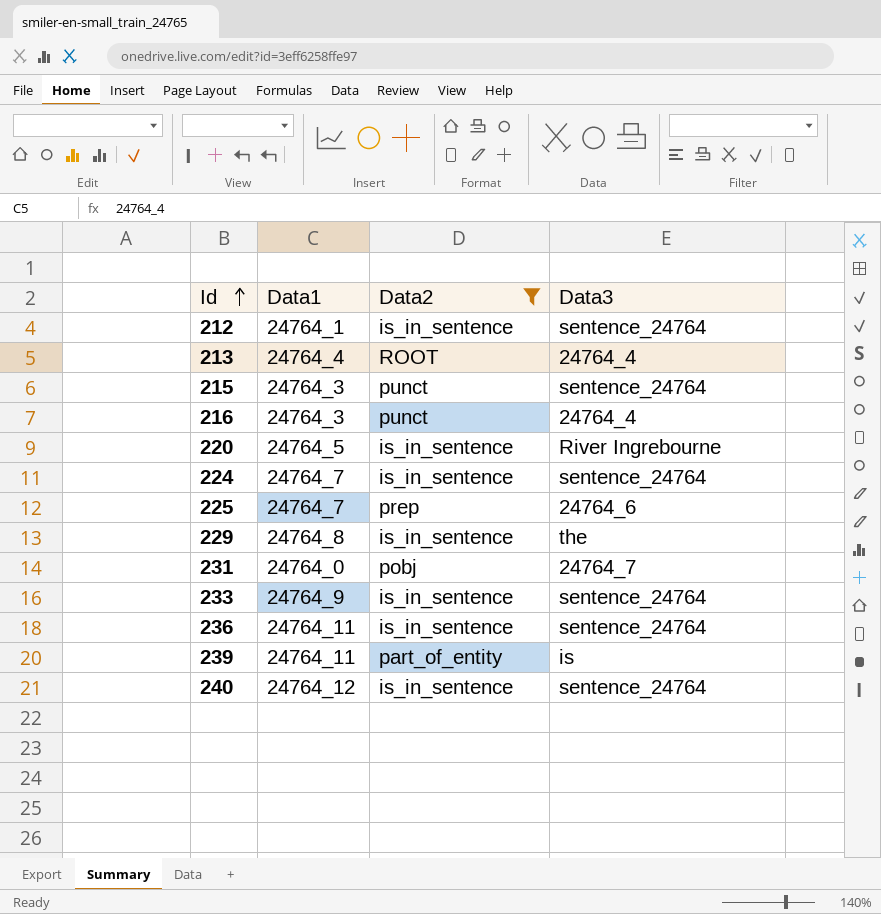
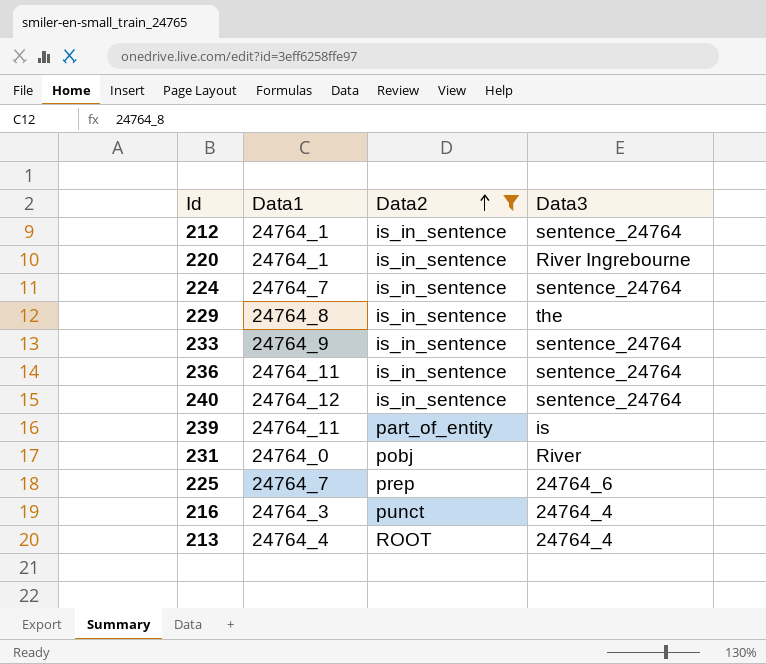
row order: Id ascending -> Data2 ascending
row 215: 24764_3 | punct | sentence_24764 -> none
220 | Data1: 24764_5 -> 24764_1
231 | Data3: 24764_7 -> River

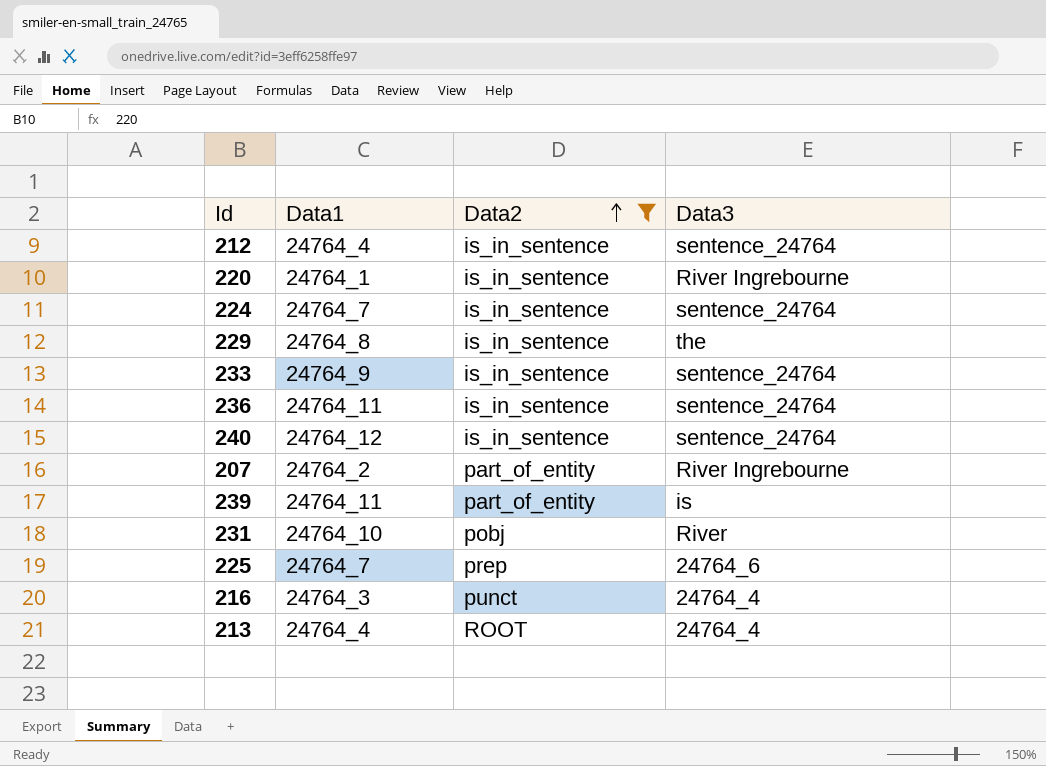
212 | Data1: 24764_1 -> 24764_4
row 207: none -> 24764_2 | part_of_entity | River Ingrebourne
231 | Data1: 24764_0 -> 24764_10

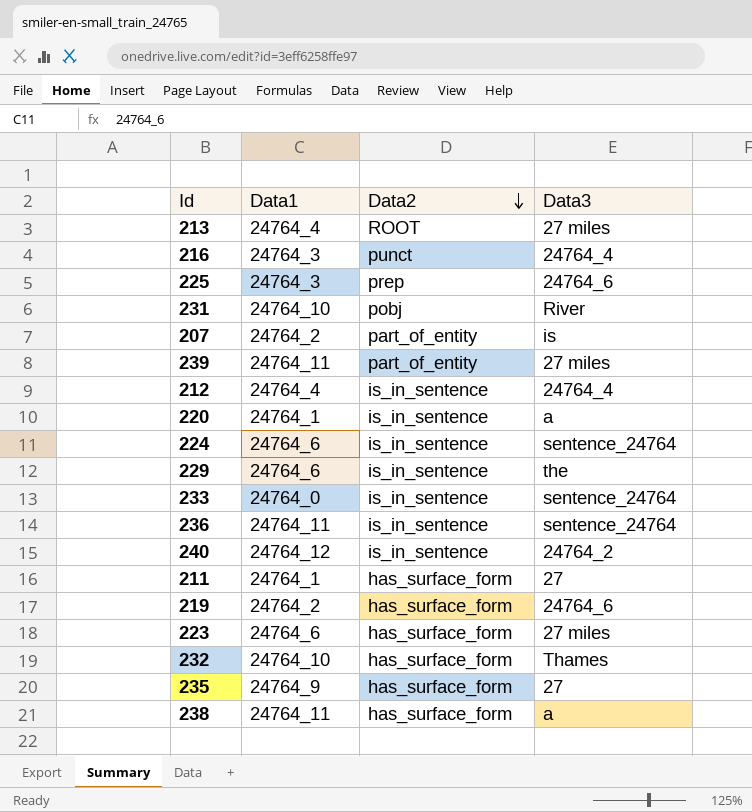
filter: Data2 != has_surface_form -> none
row order: Data2 ascending -> Data2 descending
213 | Data3: 24764_4 -> 27 miles
225 | Data1: 24764_7 -> 24764_3
207 | Data3: River Ingrebourne -> is
239 | Data3: is -> 27 miles
212 | Data3: sentence_24764 -> 24764_4
220 | Data3: River Ingrebourne -> a
224 | Data1: 24764_7 -> 24764_6
229 | Data1: 24764_8 -> 24764_6
233 | Data1: 24764_9 -> 24764_0
240 | Data3: sentence_24764 -> 24764_2

